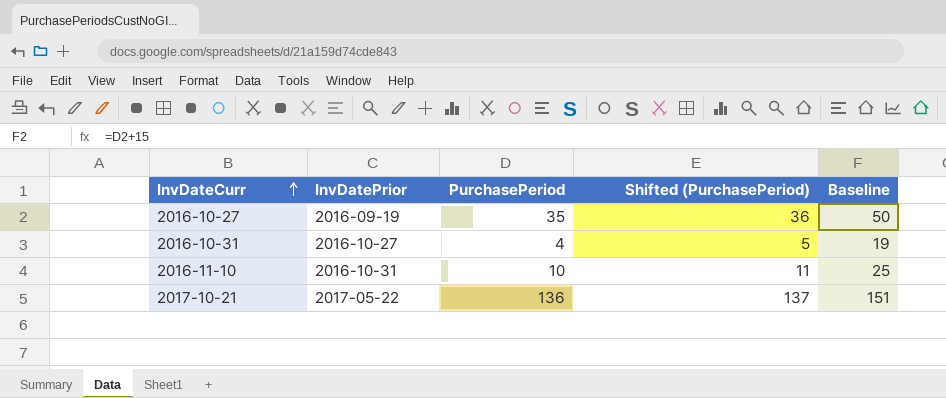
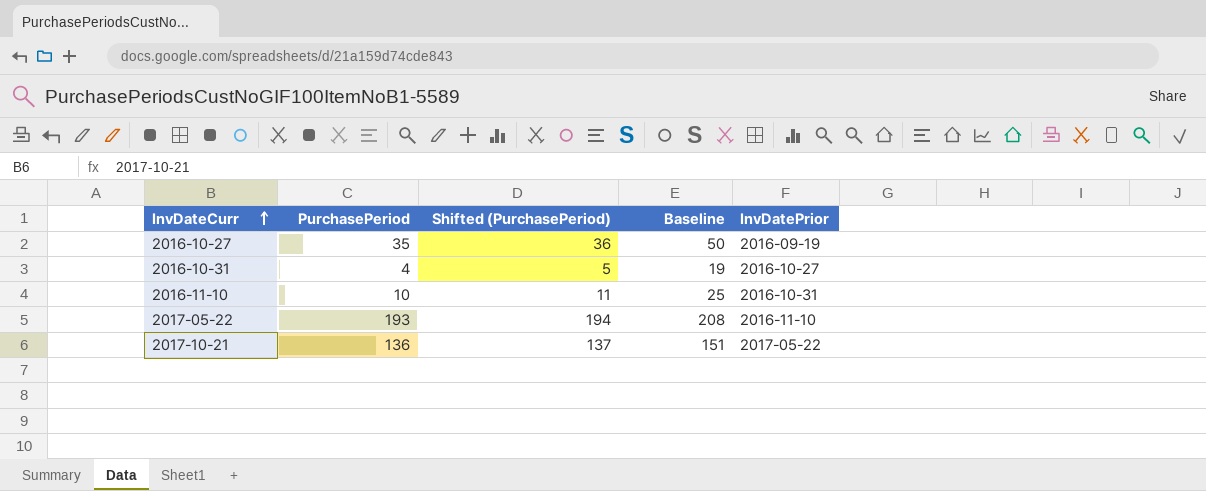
column InvDatePrior | position: 2 -> 5
row 2017-05-22: none -> 193 | 194 | 208 | 2016-11-10

